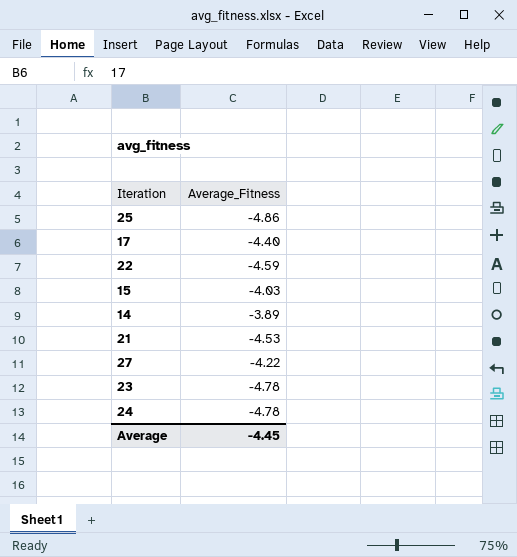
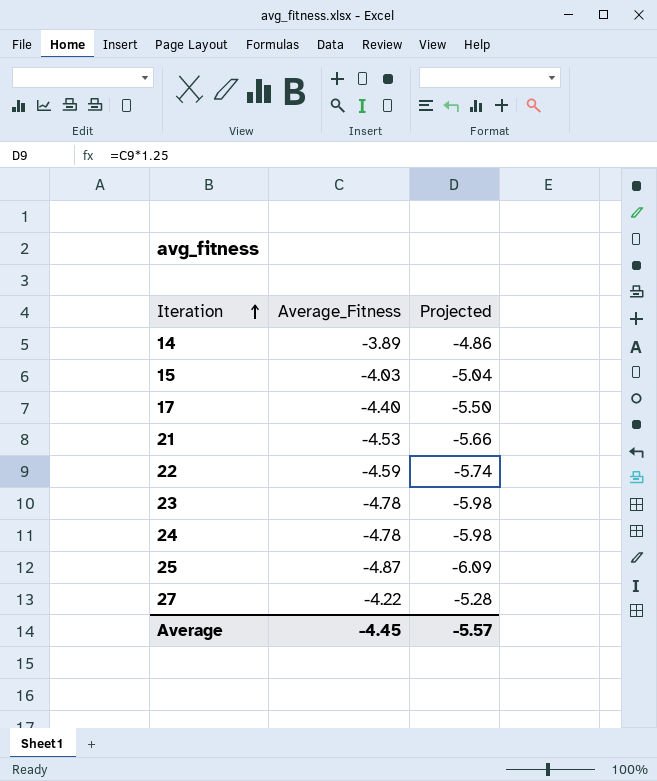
row order: none -> Iteration ascending
column Projected | formula: none -> [Average_Fitness] * 1.25
25 | Average_Fitness: -4.86 -> -4.87

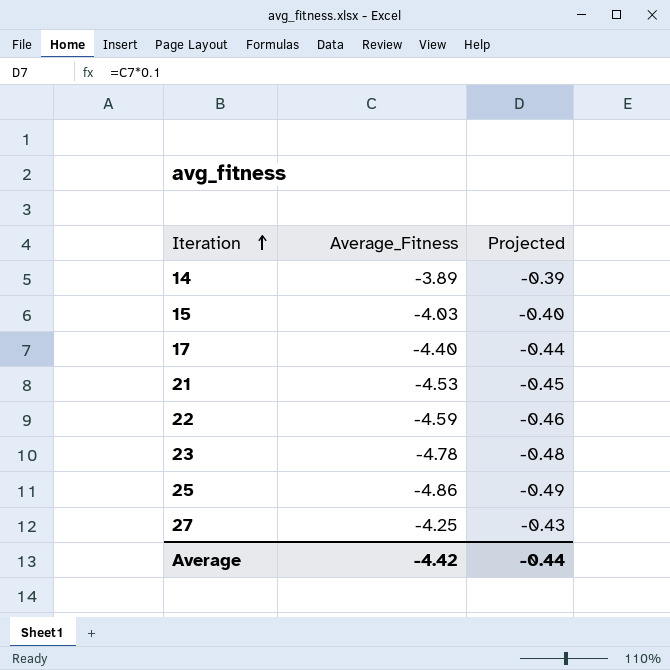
column Projected | formula: [Average_Fitness] * 1.25 -> [Average_Fitness] * 0.1
row 24: -4.78 | -5.98 -> none
25 | Average_Fitness: -4.87 -> -4.86
27 | Average_Fitness: -4.22 -> -4.25
Average | Average_Fitness: -4.45 -> -4.42
Average | Projected: -5.57 -> -0.44

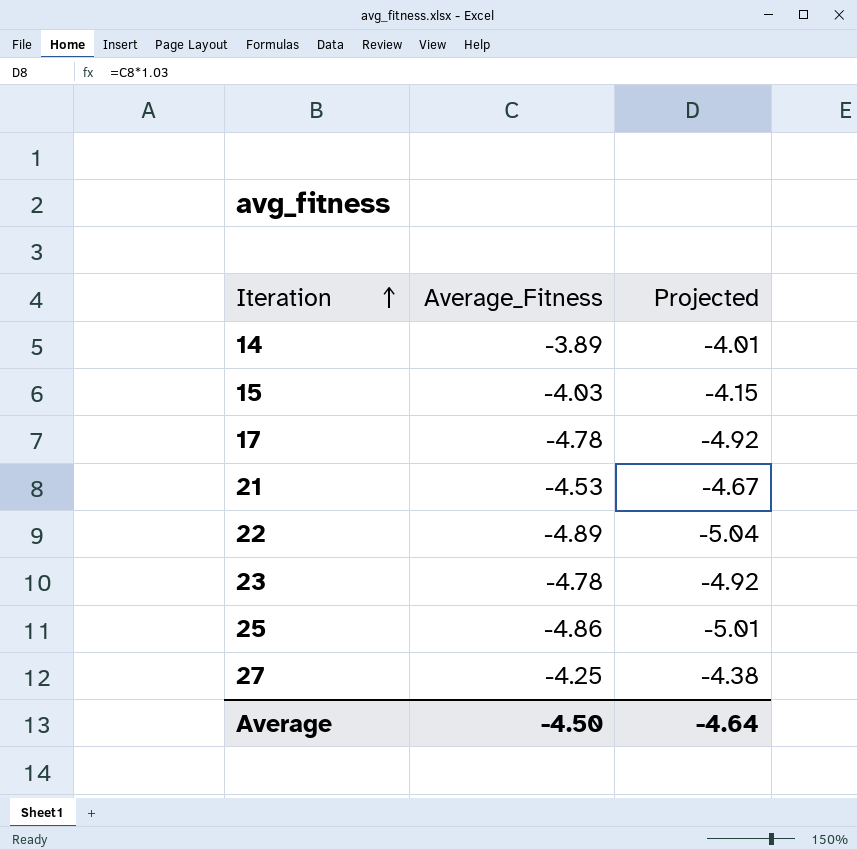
column Projected | formula: [Average_Fitness] * 0.1 -> [Average_Fitness] * 1.03
17 | Average_Fitness: -4.40 -> -4.78
22 | Average_Fitness: -4.59 -> -4.89
Average | Average_Fitness: -4.42 -> -4.50
Average | Projected: -0.44 -> -4.64

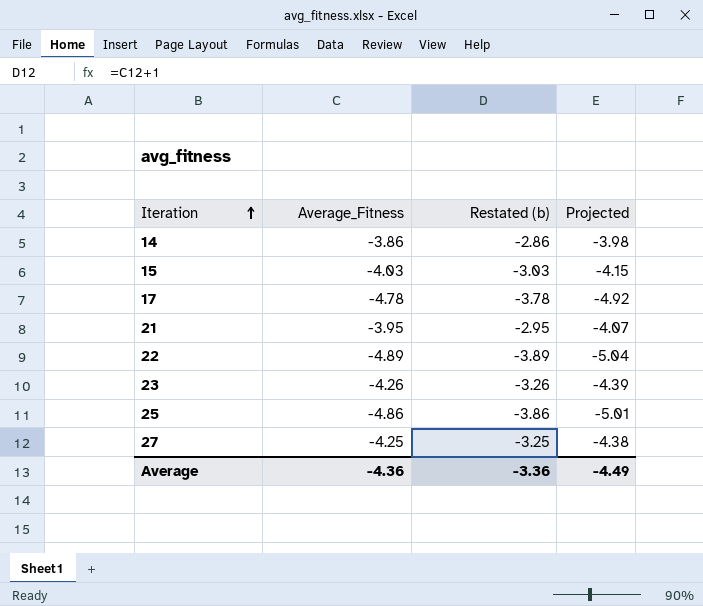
column Restated (b) | formula: none -> [Average_Fitness] + 1
14 | Average_Fitness: -3.89 -> -3.86
14 | Projected: -4.01 -> -3.98
21 | Average_Fitness: -4.53 -> -3.95
21 | Projected: -4.67 -> -4.07
23 | Average_Fitness: -4.78 -> -4.26
23 | Projected: -4.92 -> -4.39
Average | Average_Fitness: -4.50 -> -4.36
Average | Projected: -4.64 -> -4.49

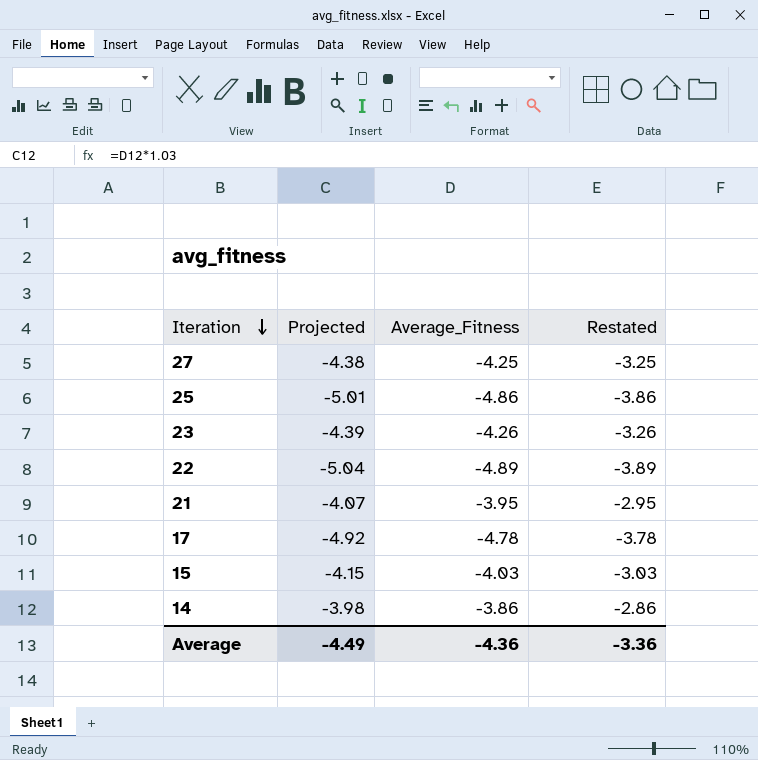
row order: Iteration ascending -> Iteration descending
column Projected | position: 4 -> 2
column name: Restated (b) -> Restated

